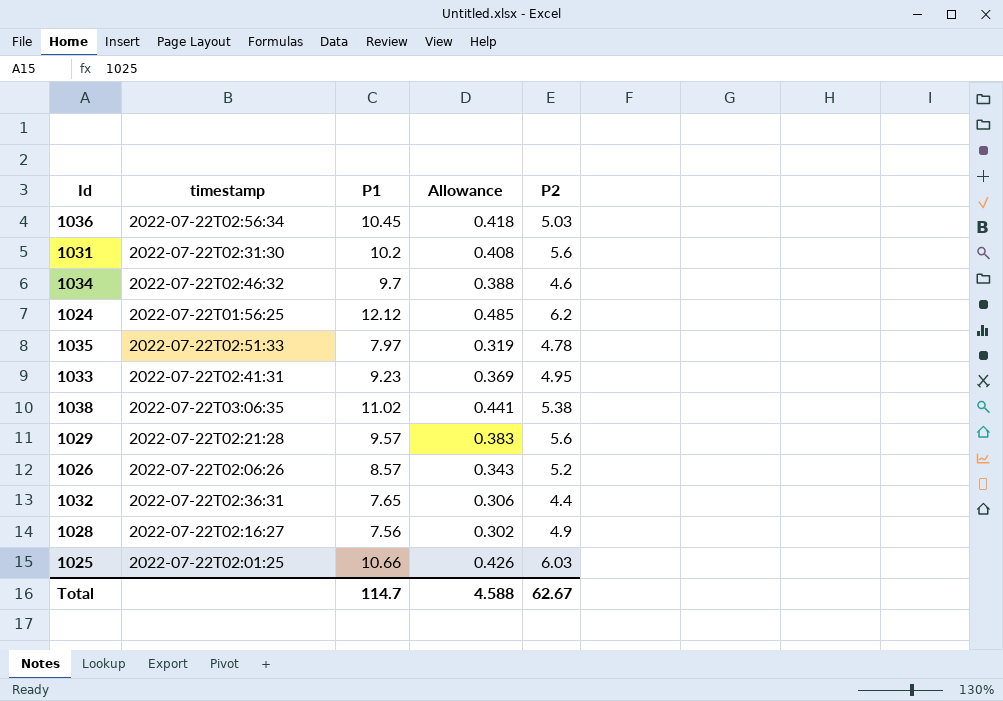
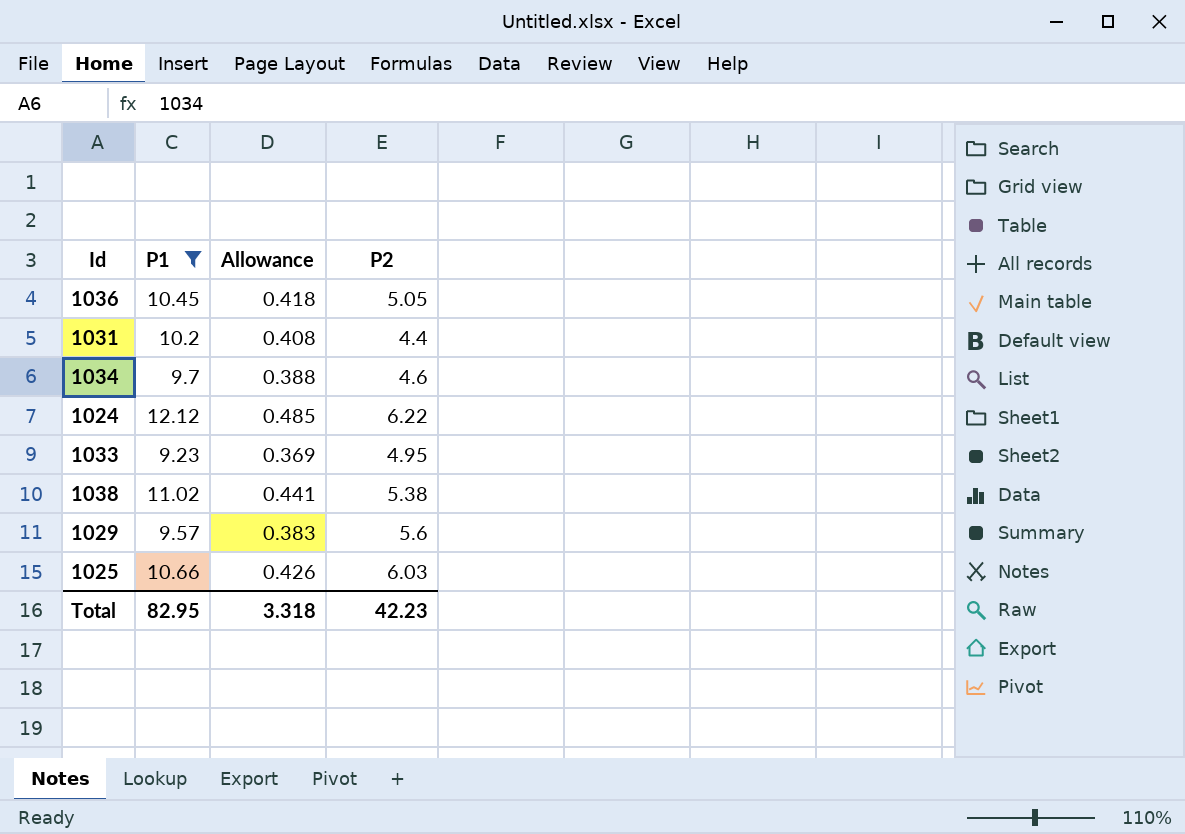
filter: none -> P1 >= 9.23
column timestamp | position: 2 -> none
1036 | P2: 5.03 -> 5.05
1031 | P2: 5.6 -> 4.4
1024 | P2: 6.2 -> 6.22
Total | P1: 114.7 -> 82.95
Total | Allowance: 4.588 -> 3.318
Total | P2: 62.67 -> 42.23

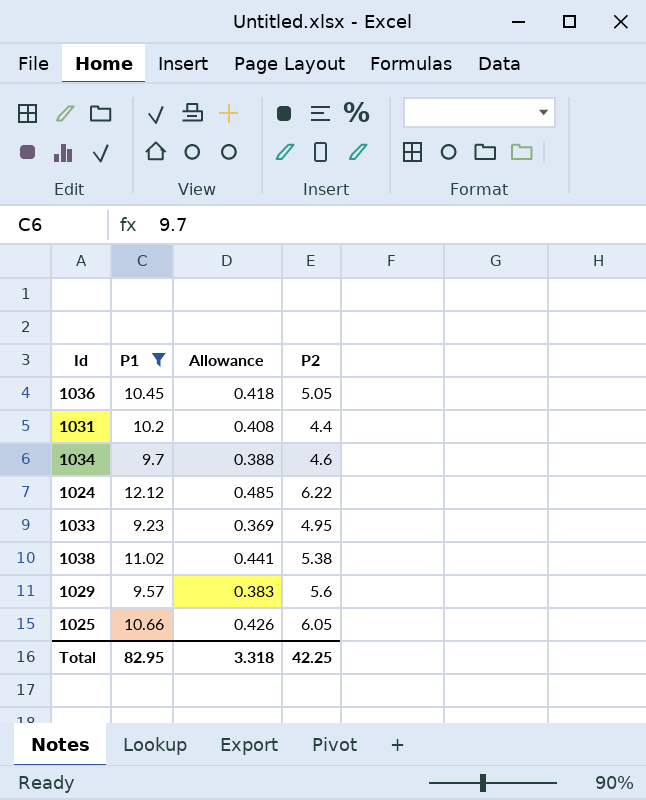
1025 | P2: 6.03 -> 6.05
Total | P2: 42.23 -> 42.25

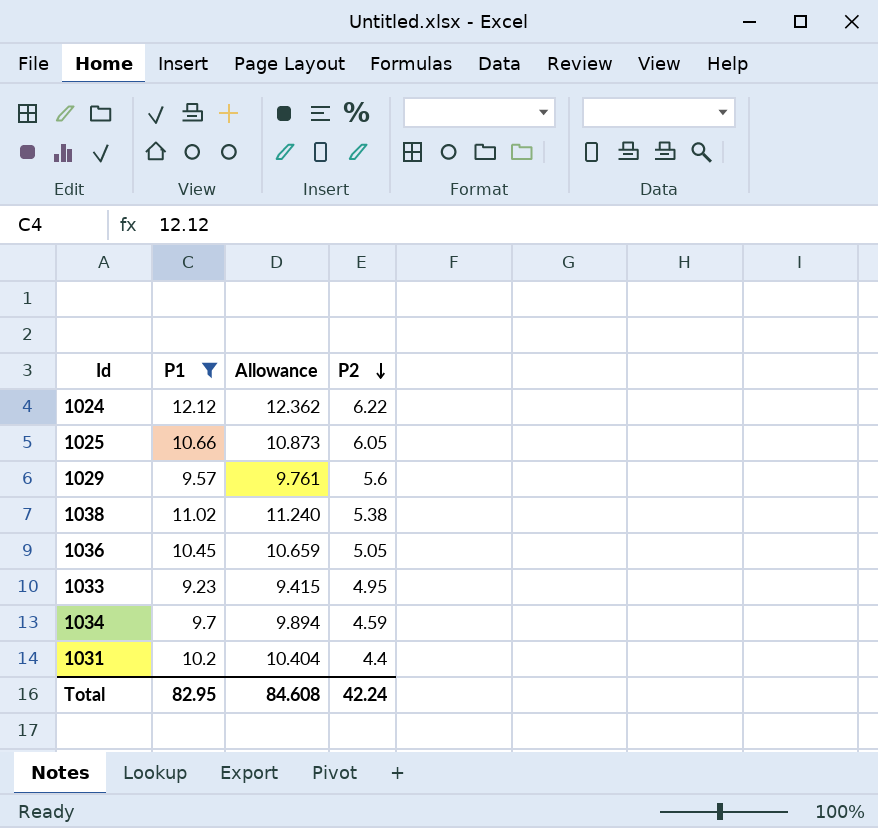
row order: none -> P2 descending
column Allowance | formula: [P1] * 0.04 -> [P1] * 1.02
1034 | P2: 4.6 -> 4.59
Total | Allowance: 3.318 -> 84.608
Total | P2: 42.25 -> 42.24

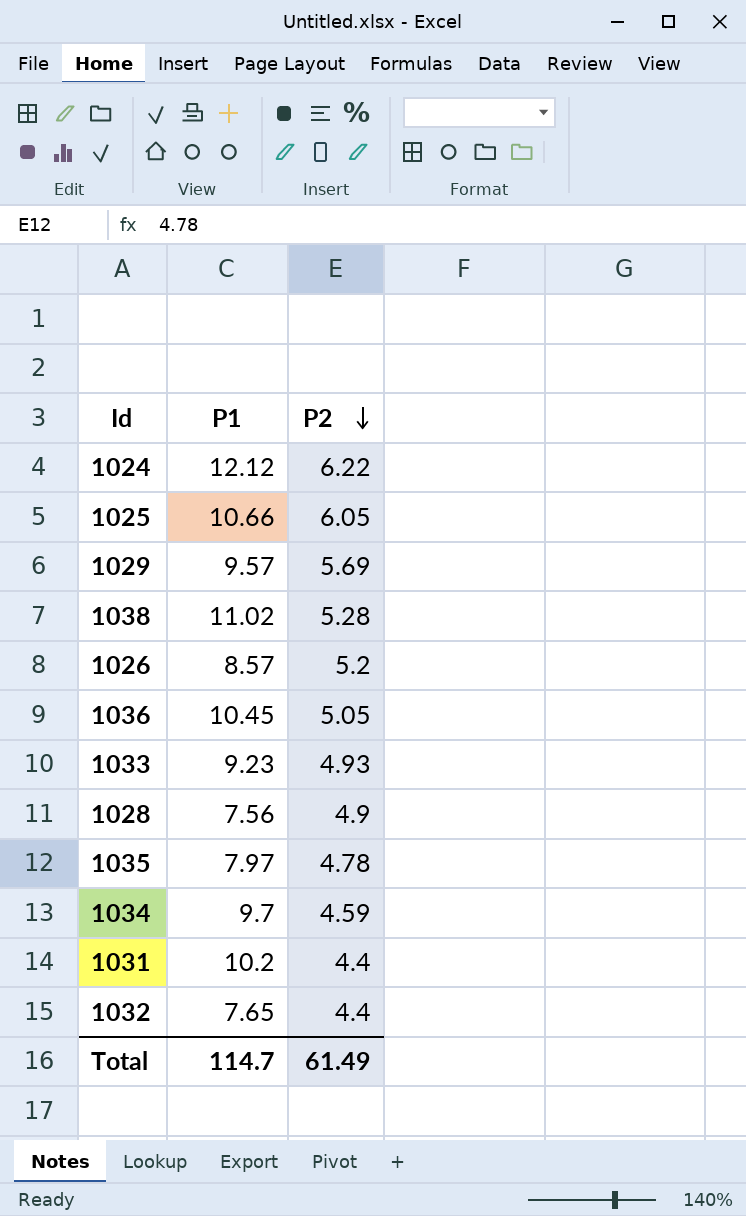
filter: P1 >= 9.23 -> none
column Allowance | formula: [P1] * 1.02 -> none
1029 | P2: 5.6 -> 5.69
1038 | P2: 5.38 -> 5.28
1033 | P2: 4.95 -> 4.93
Total | P1: 82.95 -> 114.7
Total | P2: 42.24 -> 61.49

